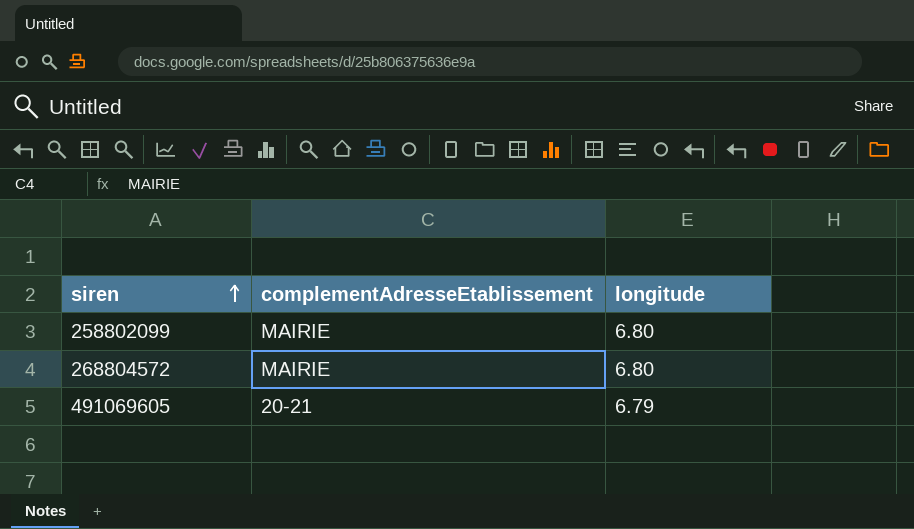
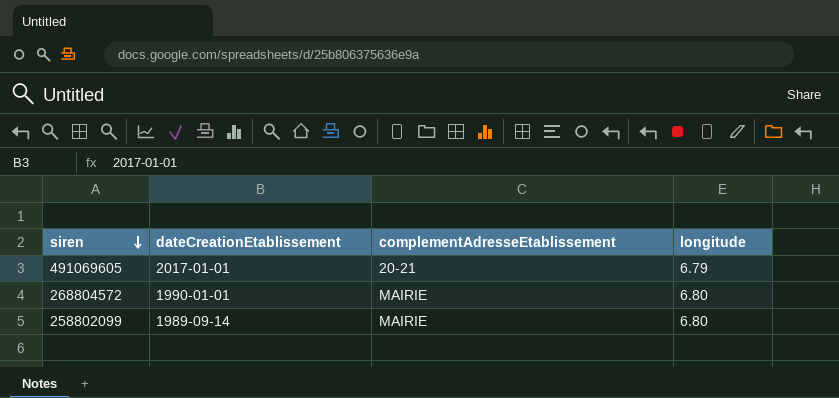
row order: siren ascending -> siren descending
column dateCreationEtablissement | position: none -> 2

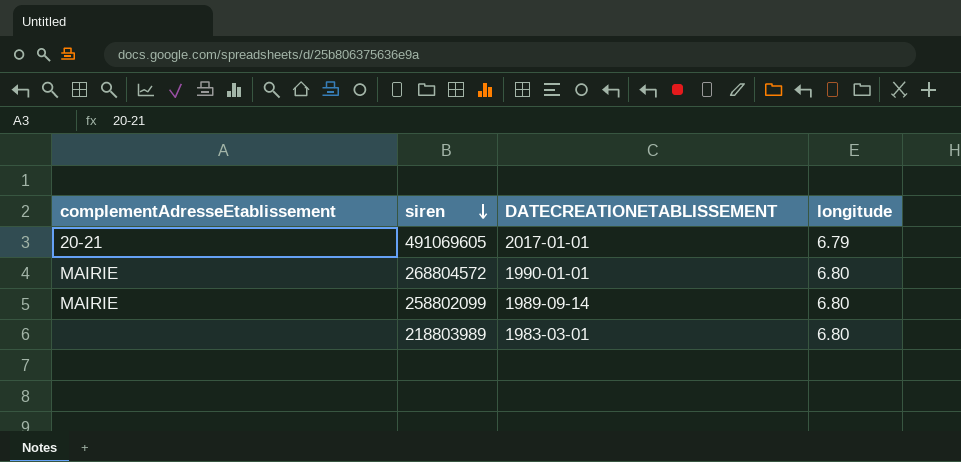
column complementAdresseEtablissement | position: 3 -> 1
column name: dateCreationEtablissement -> DATECREATIONETABLISSEMENT
row 218803989: none -> none | 1983-03-01 | 6.80

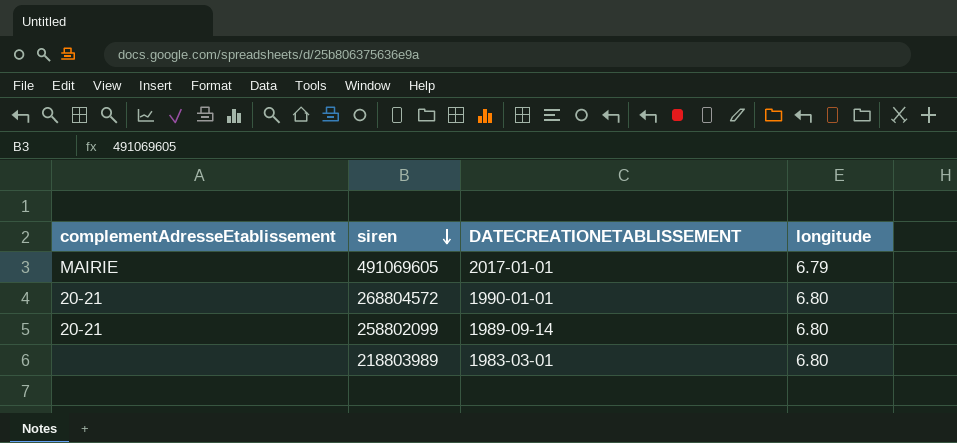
491069605 | complementAdresseEtablissement: 20-21 -> MAIRIE
268804572 | complementAdresseEtablissement: MAIRIE -> 20-21
258802099 | complementAdresseEtablissement: MAIRIE -> 20-21

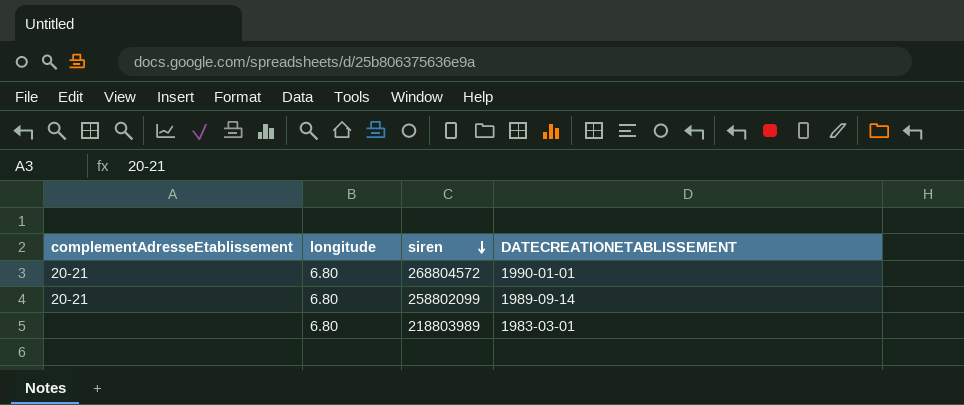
column longitude | position: 4 -> 2
row 491069605: MAIRIE | 2017-01-01 | 6.79 -> none

